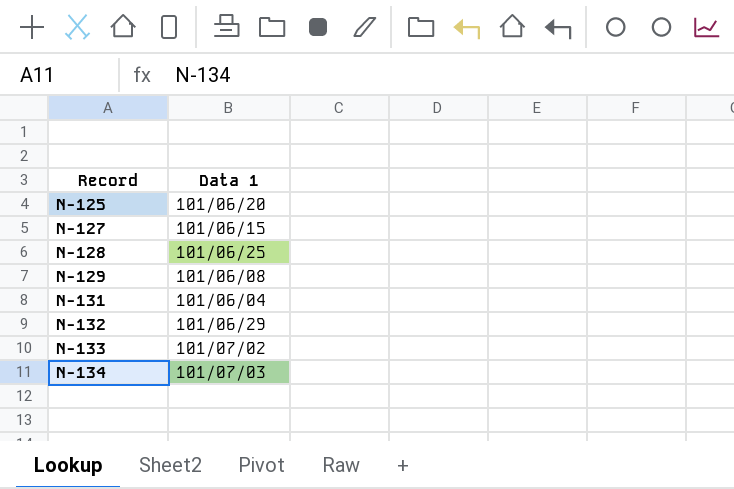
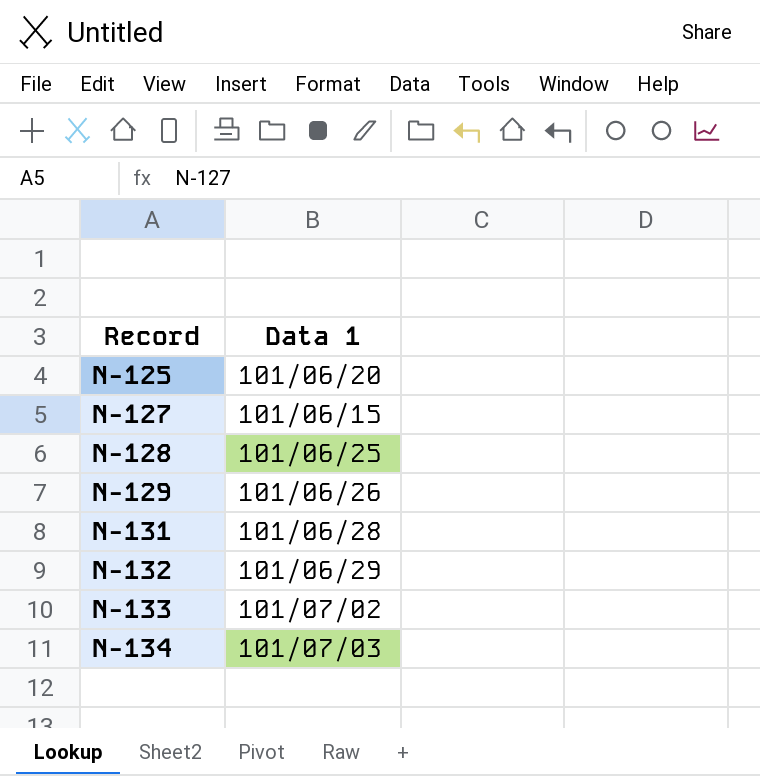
N-129 | Data 1: 101/06/08 -> 101/06/26
N-131 | Data 1: 101/06/04 -> 101/06/28

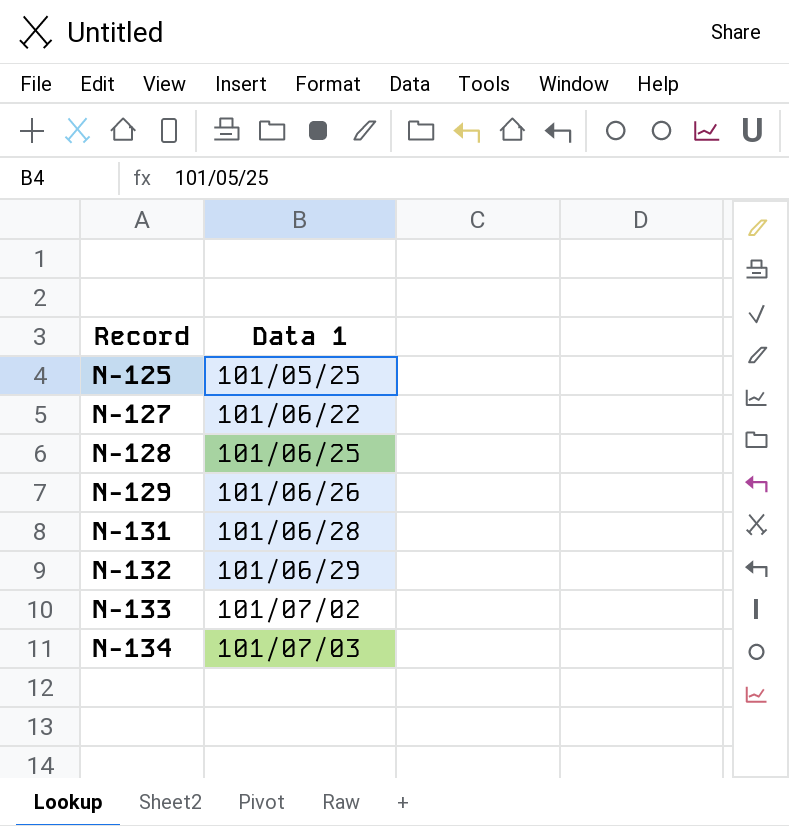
N-125 | Data 1: 101/06/20 -> 101/05/25
N-127 | Data 1: 101/06/15 -> 101/06/22

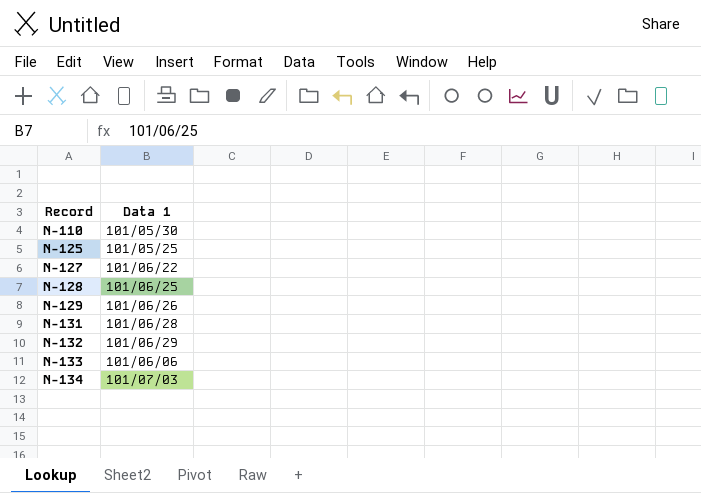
row N-110: none -> 101/05/30
N-133 | Data 1: 101/07/02 -> 101/06/06

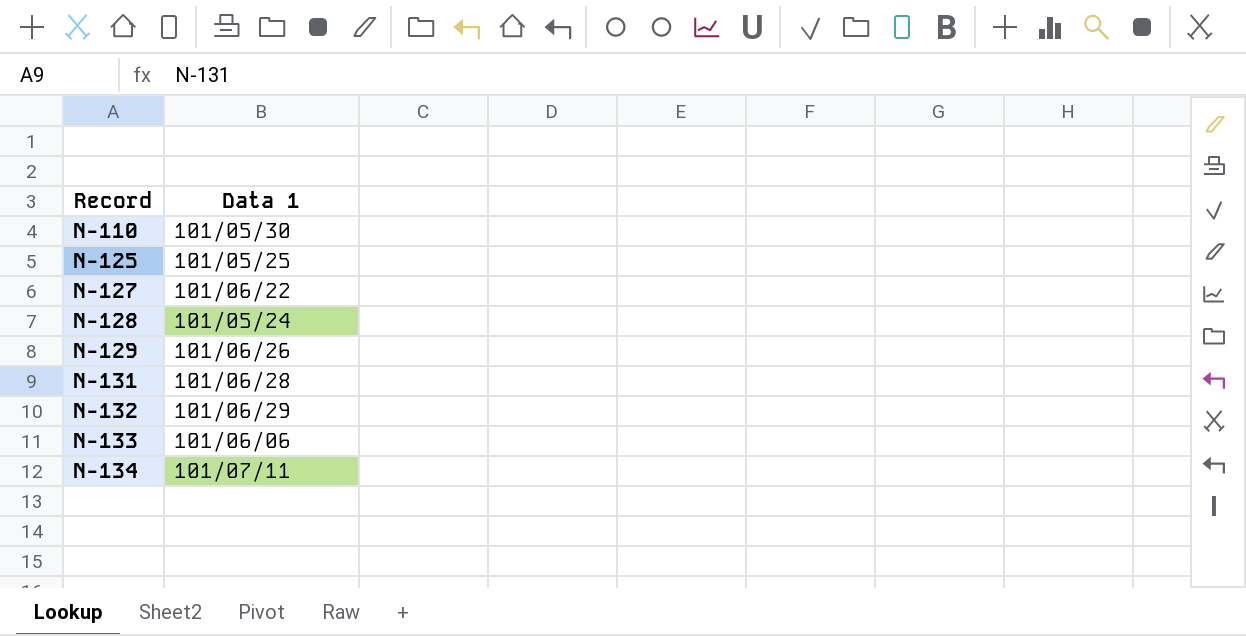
N-128 | Data 1: 101/06/25 -> 101/05/24
N-134 | Data 1: 101/07/03 -> 101/07/11

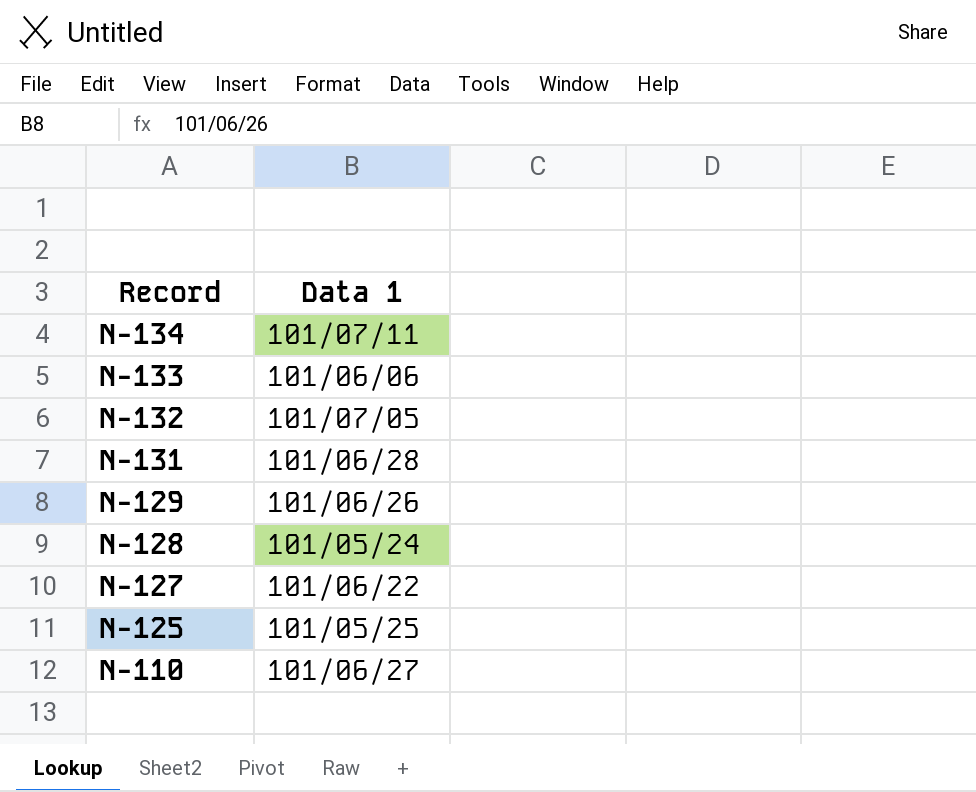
row order: Record ascending -> Record descending
N-132 | Data 1: 101/06/29 -> 101/07/05
N-110 | Data 1: 101/05/30 -> 101/06/27

